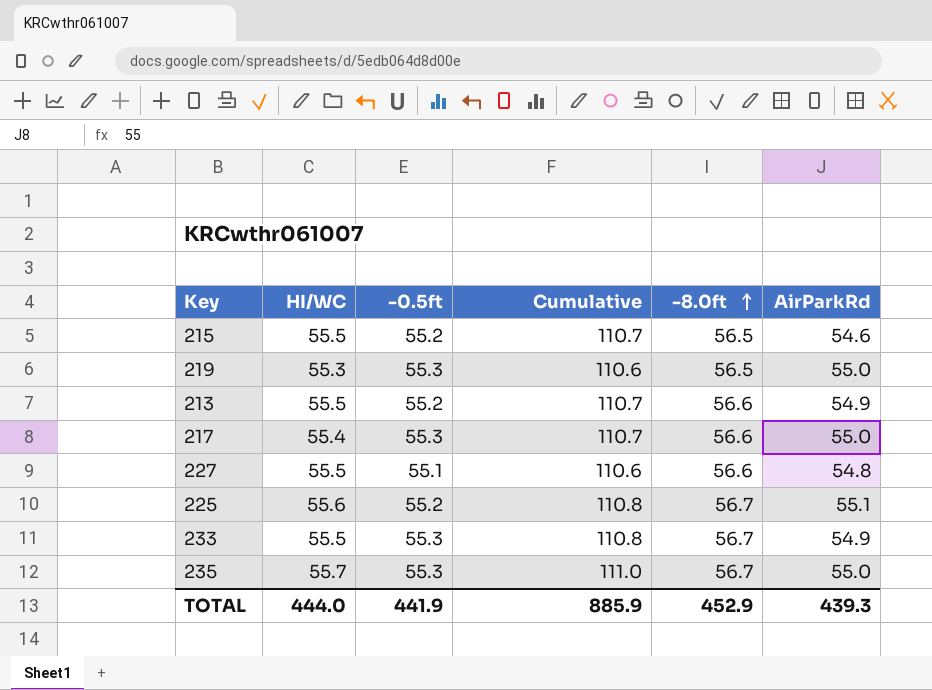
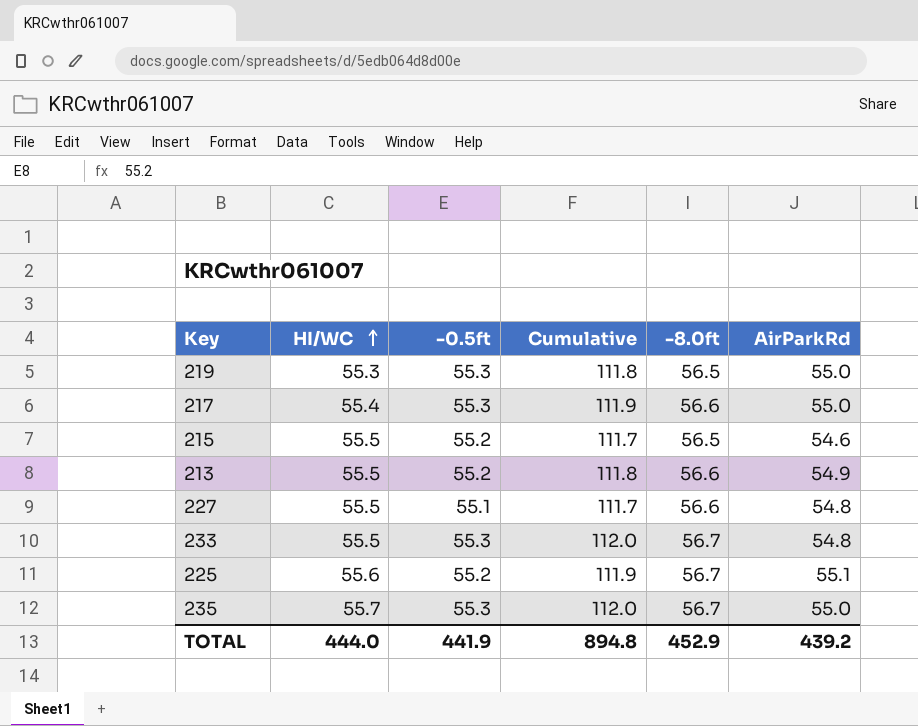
row order: -8.0ft ascending -> HI/WC ascending
column Cumulative | formula: [HI/WC] + [-0.5ft] -> [-0.5ft] + [-8.0ft]
233 | AirParkRd: 54.9 -> 54.8
TOTAL | Cumulative: 885.9 -> 894.8
TOTAL | AirParkRd: 439.3 -> 439.2

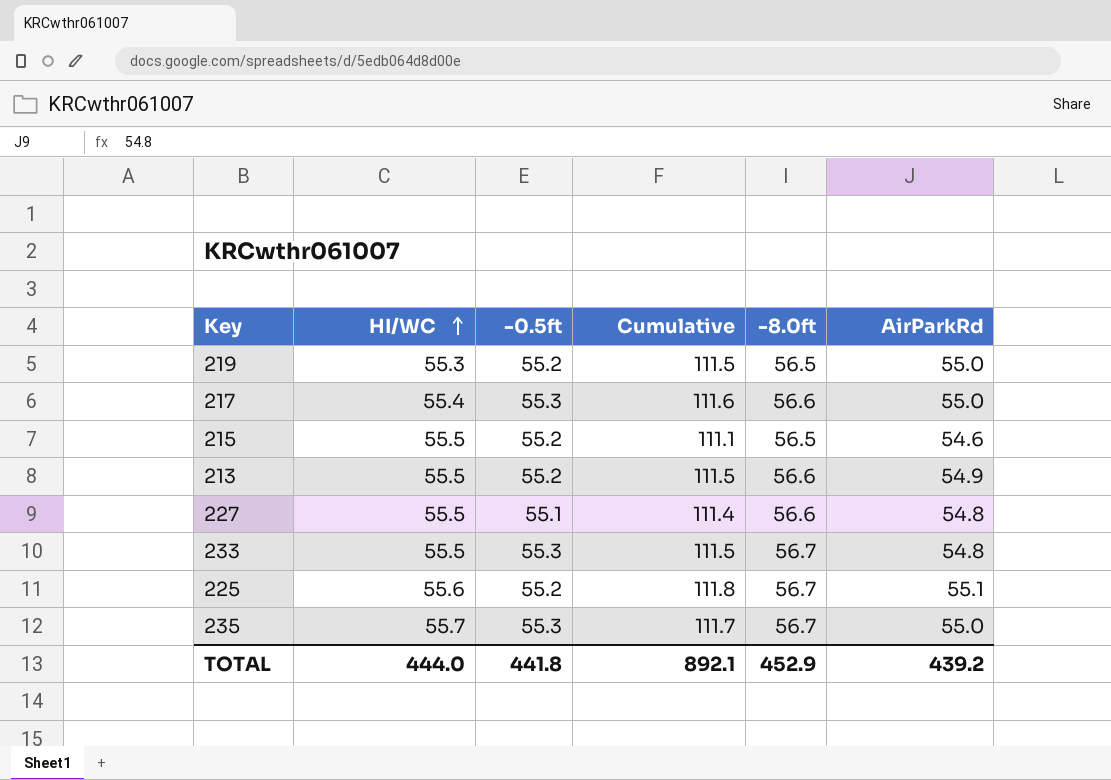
column Cumulative | formula: [-0.5ft] + [-8.0ft] -> [-8.0ft] + [AirParkRd]
219 | -0.5ft: 55.3 -> 55.2
TOTAL | -0.5ft: 441.9 -> 441.8
TOTAL | Cumulative: 894.8 -> 892.1

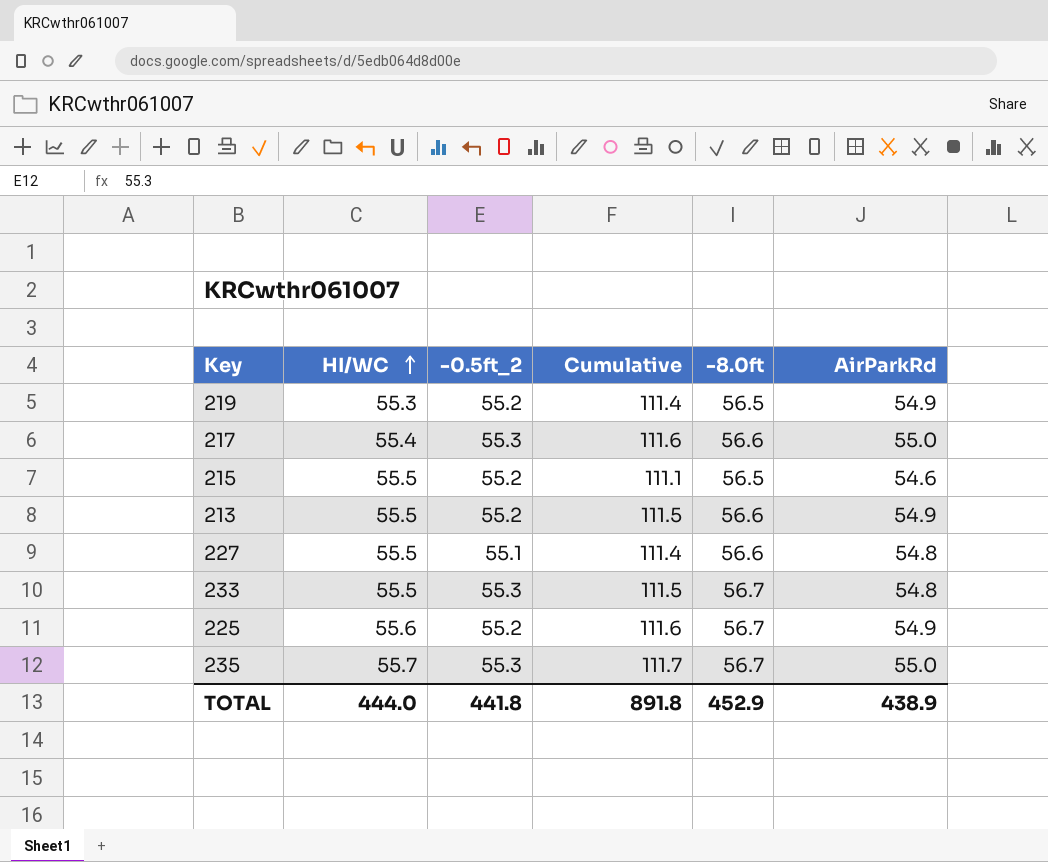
column name: -0.5ft -> -0.5ft_2
219 | Cumulative: 111.5 -> 111.4
219 | AirParkRd: 55.0 -> 54.9
225 | Cumulative: 111.8 -> 111.6
225 | AirParkRd: 55.1 -> 54.9
TOTAL | Cumulative: 892.1 -> 891.8
TOTAL | AirParkRd: 439.2 -> 438.9

